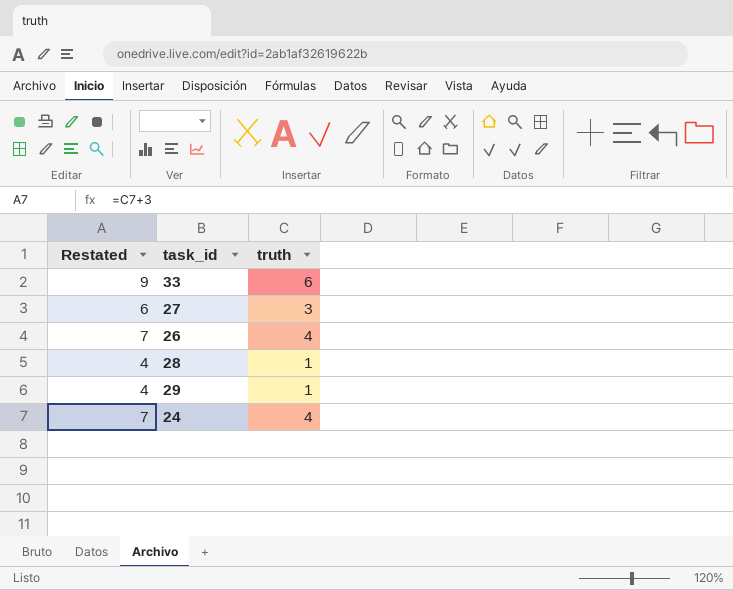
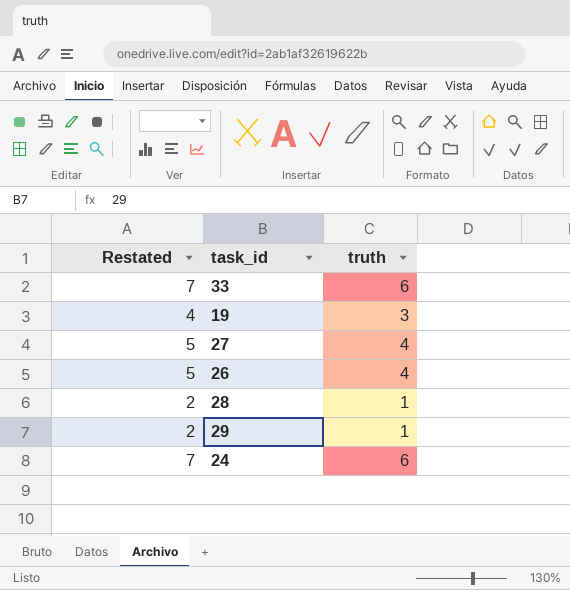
column Restated | formula: [truth] + 3 -> [truth] + 1
row 19: none -> 4 | 3
27 | truth: 3 -> 4
24 | truth: 4 -> 6

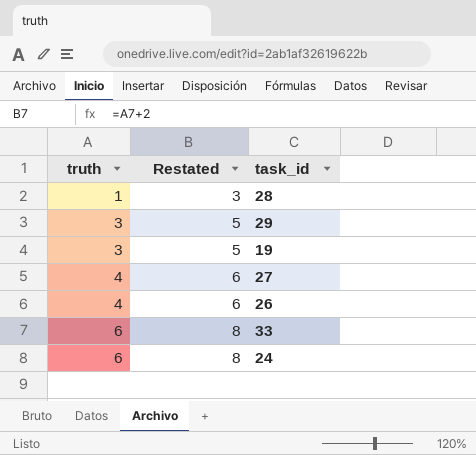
row order: none -> truth ascending
column truth | position: 3 -> 1
column Restated | formula: [truth] + 1 -> [truth] + 2
29 | truth: 1 -> 3

